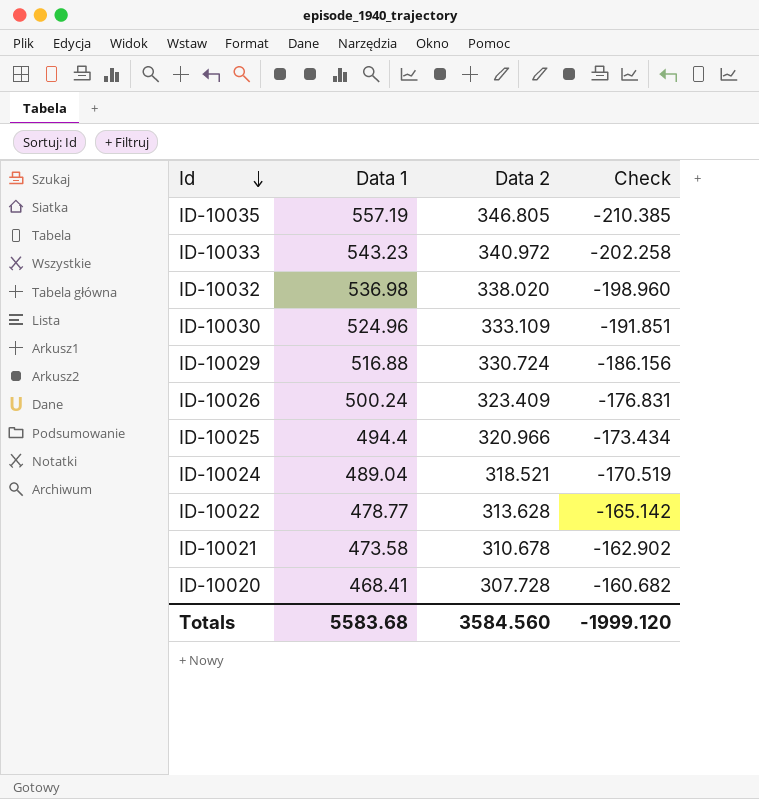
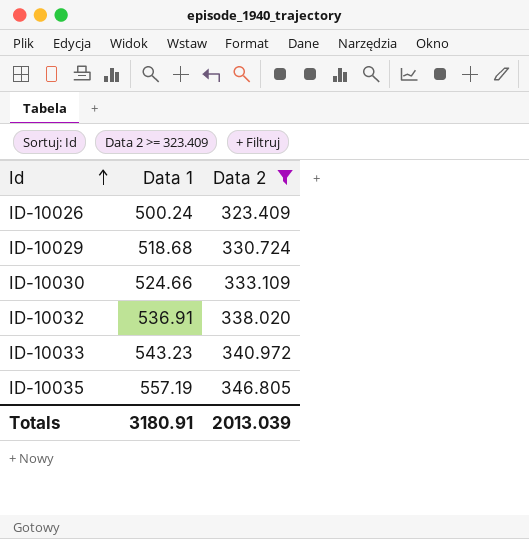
filter: none -> Data 2 >= 323.409
row order: Id descending -> Id ascending
column Check | formula: [Data 2] - [Data 1] -> none
ID-10029 | Data 1: 516.88 -> 518.68
ID-10030 | Data 1: 524.96 -> 524.66
ID-10032 | Data 1: 536.98 -> 536.91
Totals | Data 1: 5583.68 -> 3180.91
Totals | Data 2: 3584.560 -> 2013.039

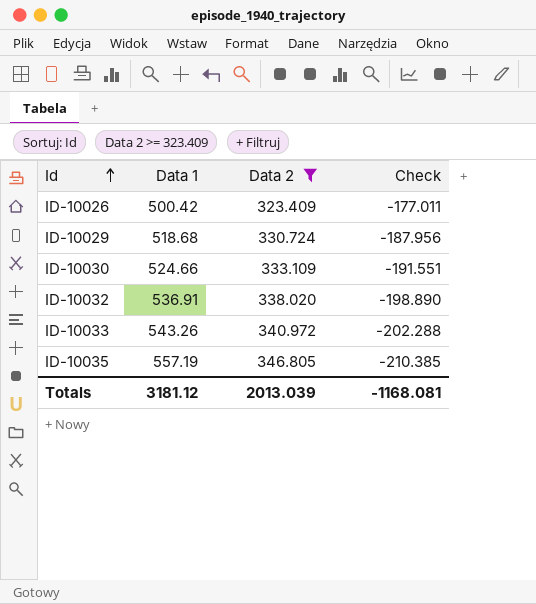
column Check | formula: none -> [Data 2] - [Data 1]
ID-10026 | Data 1: 500.24 -> 500.42
ID-10033 | Data 1: 543.23 -> 543.26
Totals | Data 1: 3180.91 -> 3181.12

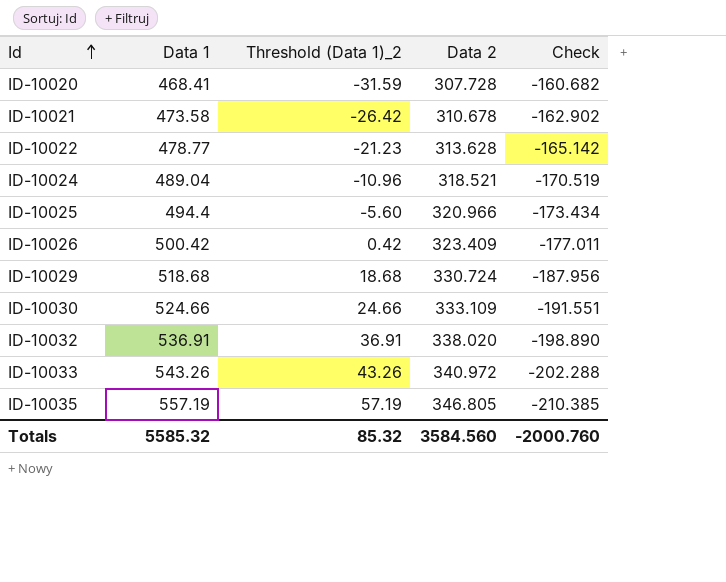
filter: Data 2 >= 323.409 -> none
column Threshold (Data 1)_2 | formula: none -> [Data 1] - 500
Totals | Data 1: 3181.12 -> 5585.32
Totals | Data 2: 2013.039 -> 3584.560
Totals | Check: -1168.081 -> -2000.760

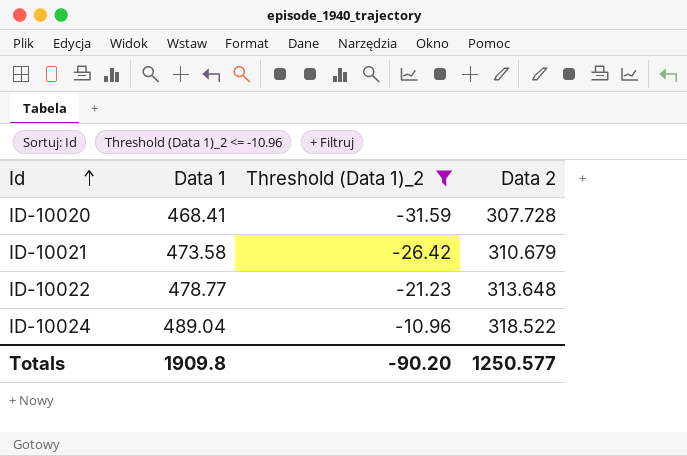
filter: none -> Threshold (Data 1)_2 <= -10.96
column Check | formula: [Data 2] - [Data 1] -> none
ID-10021 | Data 2: 310.678 -> 310.679
ID-10022 | Data 2: 313.628 -> 313.648
ID-10024 | Data 2: 318.521 -> 318.522
Totals | Data 1: 5585.32 -> 1909.8
Totals | Threshold (Data 1)_2: 85.32 -> -90.20
Totals | Data 2: 3584.560 -> 1250.577

